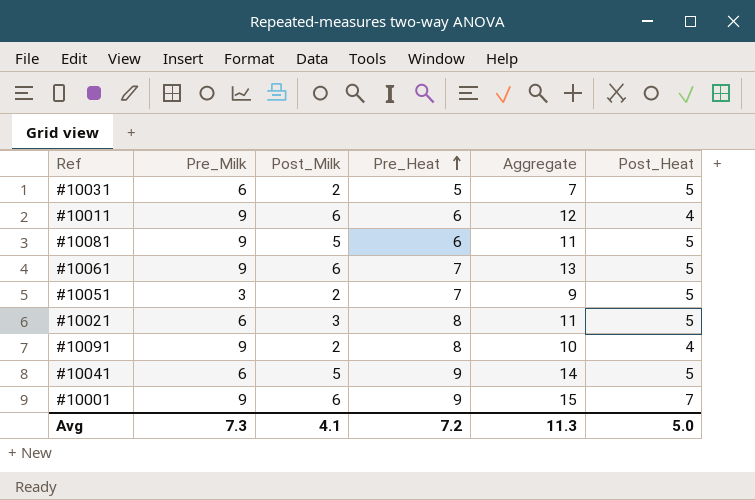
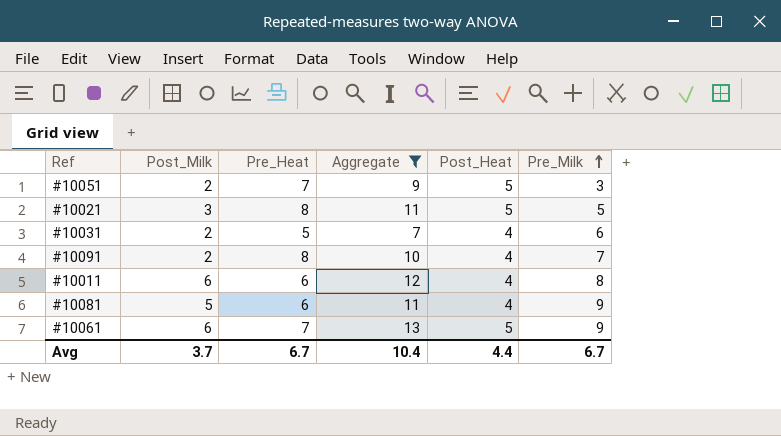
filter: none -> Aggregate <= 13
row order: Pre_Heat ascending -> Pre_Milk ascending
column Pre_Milk | position: 2 -> 6
#10021 | Pre_Milk: 6 -> 5
#10031 | Post_Heat: 5 -> 4
#10091 | Pre_Milk: 9 -> 7
#10011 | Pre_Milk: 9 -> 8
#10081 | Post_Heat: 5 -> 4
Avg | Post_Milk: 4.1 -> 3.7
Avg | Pre_Heat: 7.2 -> 6.7
Avg | Aggregate: 11.3 -> 10.4
Avg | Post_Heat: 5.0 -> 4.4
Avg | Pre_Milk: 7.3 -> 6.7

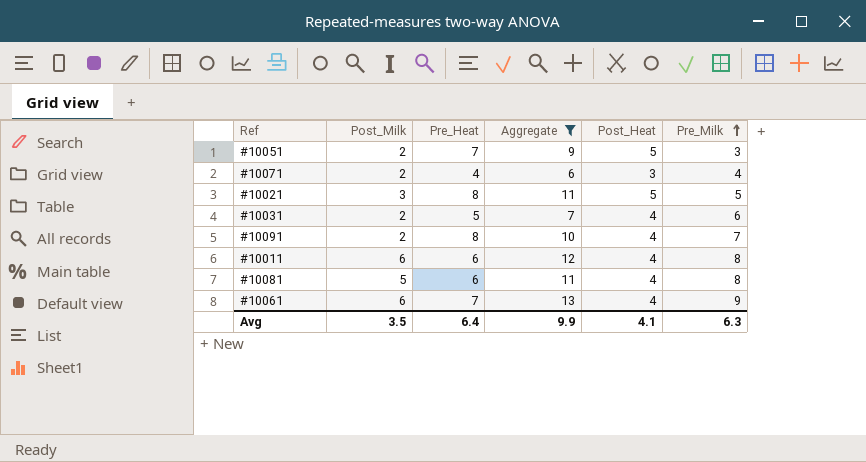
row #10071: none -> 2 | 4 | 6 | 3 | 4
#10081 | Pre_Milk: 9 -> 8
#10061 | Post_Heat: 5 -> 4
Avg | Post_Milk: 3.7 -> 3.5
Avg | Pre_Heat: 6.7 -> 6.4
Avg | Aggregate: 10.4 -> 9.9
Avg | Post_Heat: 4.4 -> 4.1
Avg | Pre_Milk: 6.7 -> 6.3

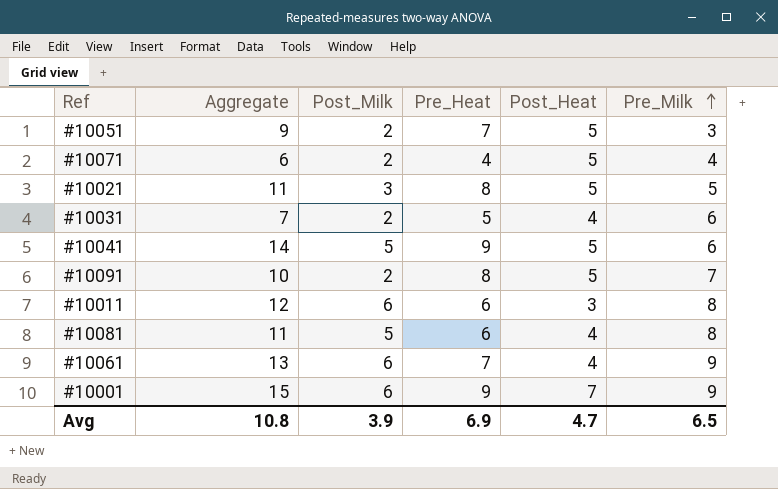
filter: Aggregate <= 13 -> none
column Aggregate | position: 4 -> 2
#10071 | Post_Heat: 3 -> 5
#10091 | Post_Heat: 4 -> 5
#10011 | Post_Heat: 4 -> 3
Avg | Aggregate: 9.9 -> 10.8
Avg | Post_Milk: 3.5 -> 3.9
Avg | Pre_Heat: 6.4 -> 6.9
Avg | Post_Heat: 4.1 -> 4.7
Avg | Pre_Milk: 6.3 -> 6.5

